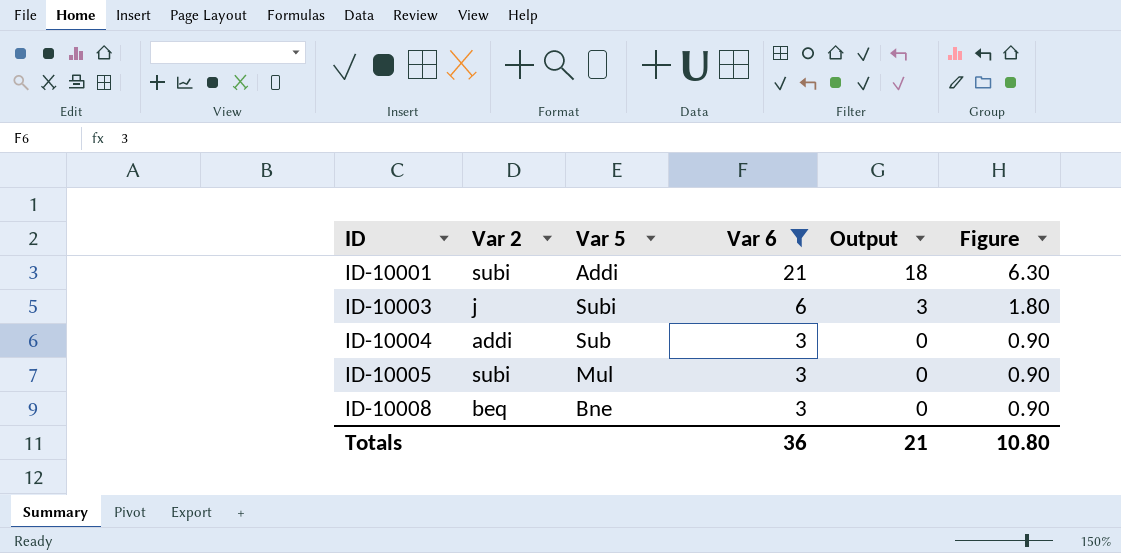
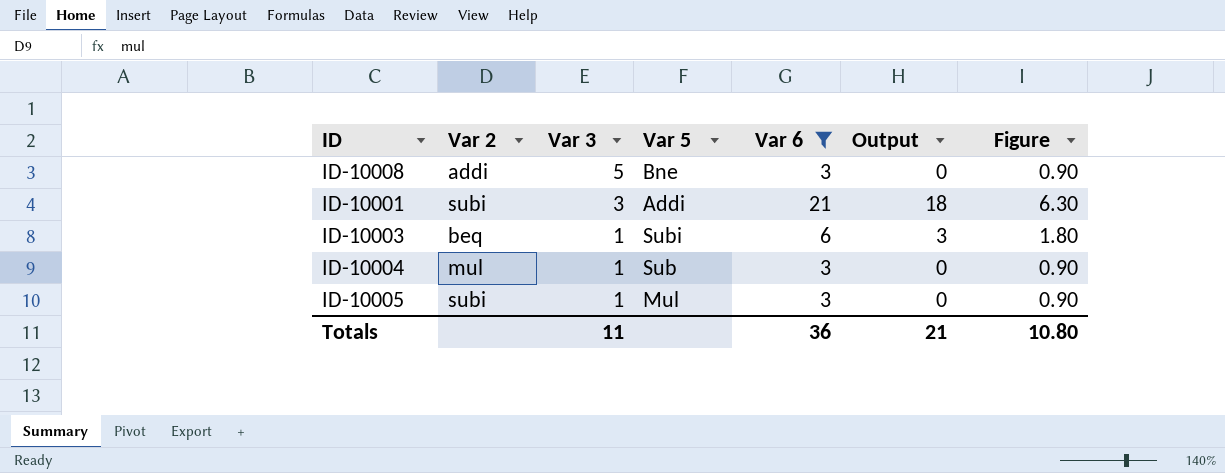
row order: ID ascending -> Var 3 descending
column Var 3 | position: none -> 3
ID-10008 | Var 2: beq -> addi
ID-10003 | Var 2: j -> beq
ID-10004 | Var 2: addi -> mul

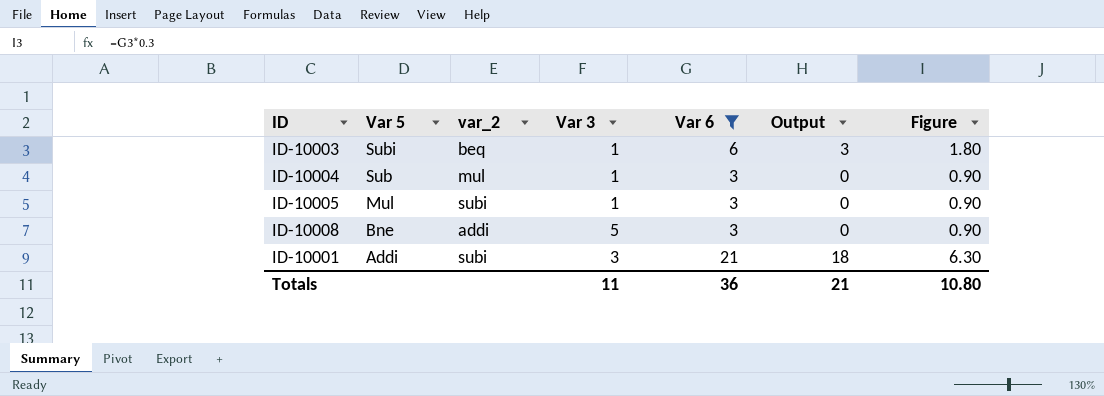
row order: Var 3 descending -> Var 5 descending
column Var 5 | position: 4 -> 2
column name: Var 2 -> var_2

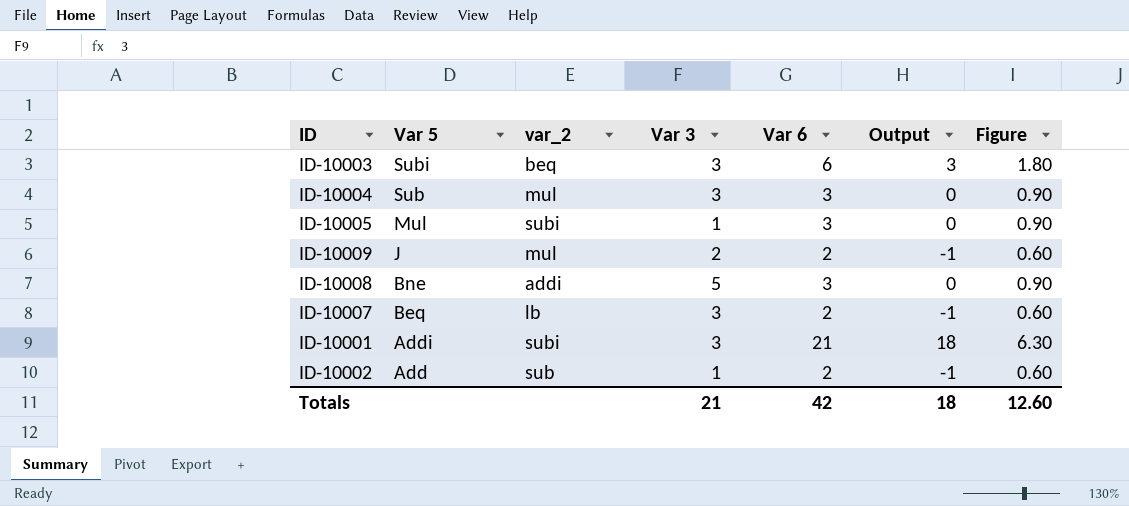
filter: Var 6 != 2 -> none
ID-10003 | Var 3: 1 -> 3
ID-10004 | Var 3: 1 -> 3
Totals | Var 3: 11 -> 21
Totals | Var 6: 36 -> 42
Totals | Output: 21 -> 18
Totals | Figure: 10.80 -> 12.60

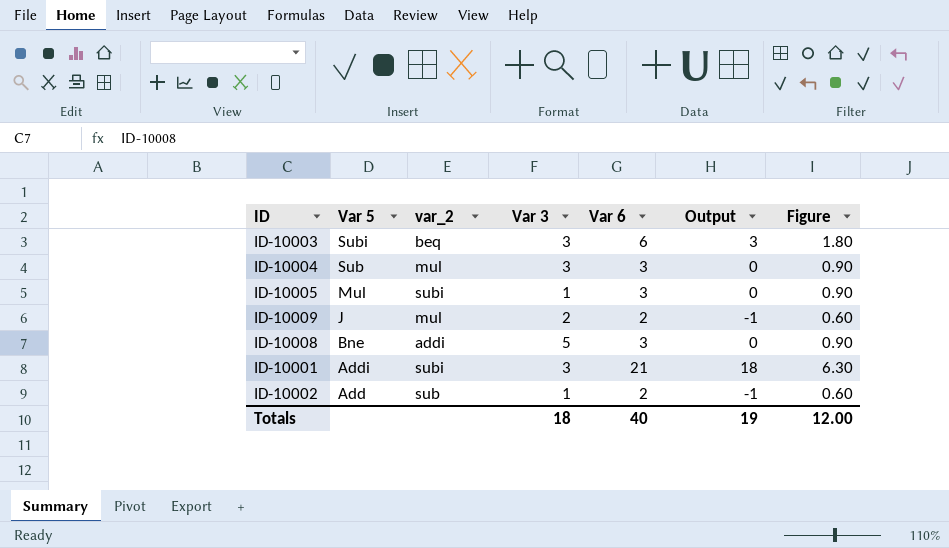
row ID-10007: Beq | lb | 3 | 2 | -1 | 0.60 -> none
Totals | Var 3: 21 -> 18
Totals | Var 6: 42 -> 40
Totals | Output: 18 -> 19
Totals | Figure: 12.60 -> 12.00

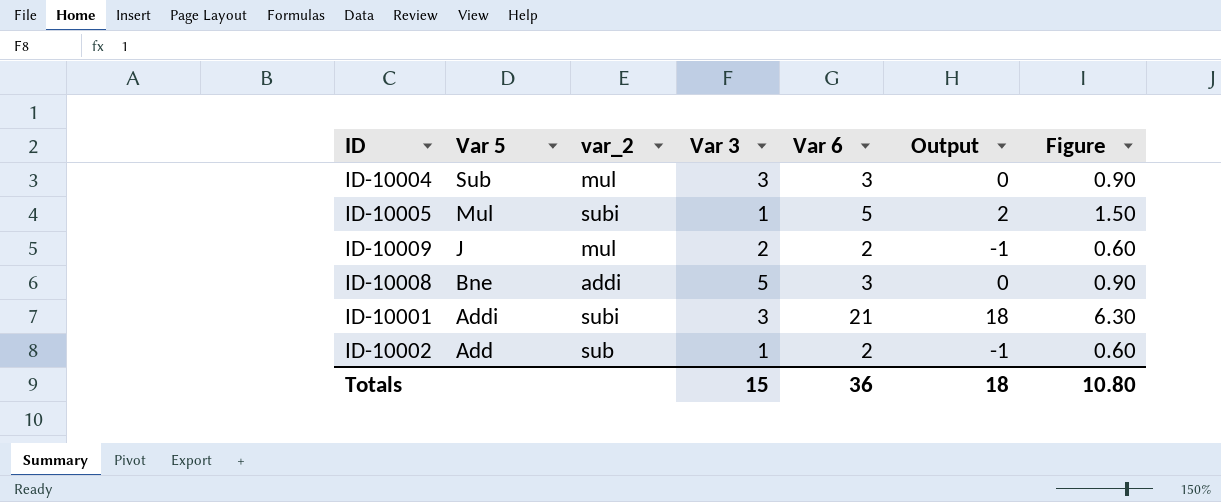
row ID-10003: Subi | beq | 3 | 6 | 3 | 1.80 -> none
ID-10005 | Var 6: 3 -> 5
ID-10005 | Output: 0 -> 2
ID-10005 | Figure: 0.90 -> 1.50
Totals | Var 3: 18 -> 15
Totals | Var 6: 40 -> 36
Totals | Output: 19 -> 18
Totals | Figure: 12.00 -> 10.80

